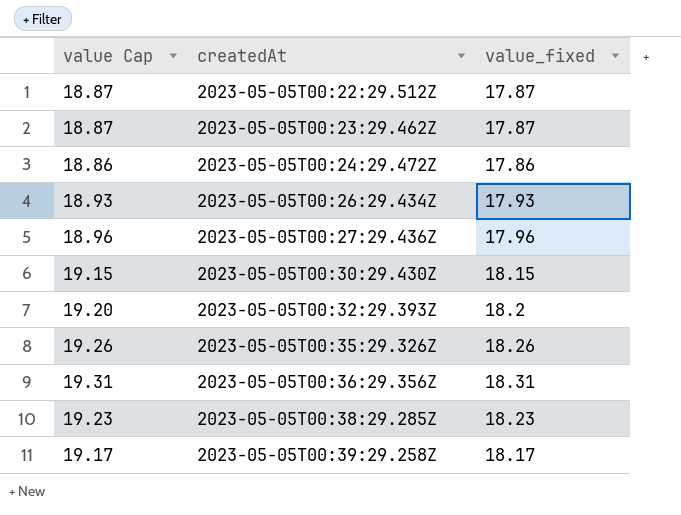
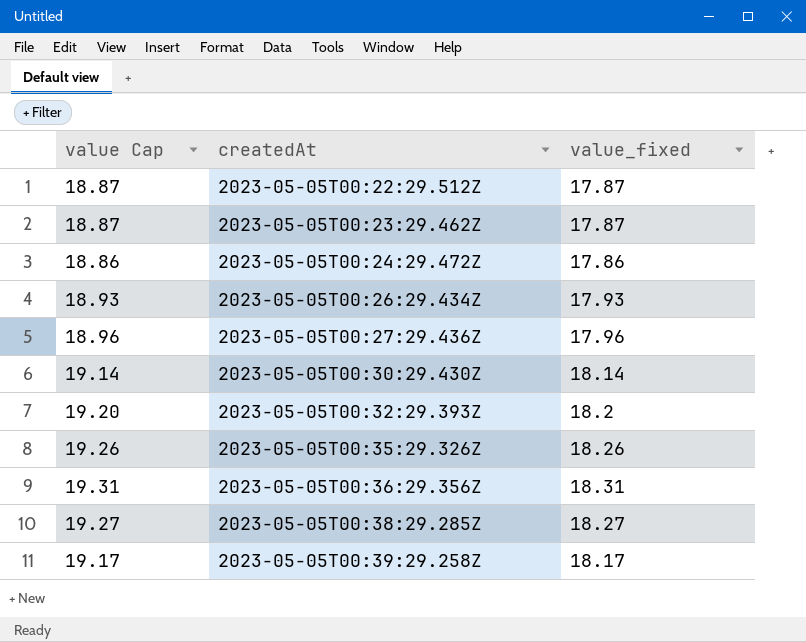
2023-05-05T00:30:29.430Z | value Cap: 19.15 -> 19.14
2023-05-05T00:30:29.430Z | value_fixed: 18.15 -> 18.14
2023-05-05T00:38:29.285Z | value Cap: 19.23 -> 19.27
2023-05-05T00:38:29.285Z | value_fixed: 18.23 -> 18.27

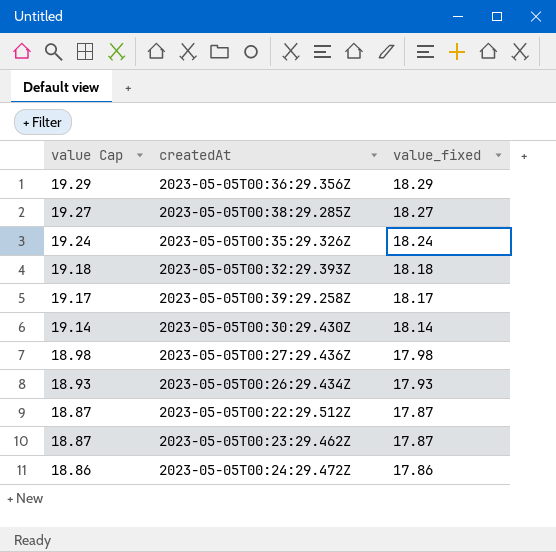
row order: createdAt ascending -> value Cap descending
2023-05-05T00:36:29.356Z | value Cap: 19.31 -> 19.29
2023-05-05T00:36:29.356Z | value_fixed: 18.31 -> 18.29
2023-05-05T00:35:29.326Z | value Cap: 19.26 -> 19.24
2023-05-05T00:35:29.326Z | value_fixed: 18.26 -> 18.24
2023-05-05T00:32:29.393Z | value Cap: 19.20 -> 19.18
2023-05-05T00:32:29.393Z | value_fixed: 18.2 -> 18.18
2023-05-05T00:27:29.436Z | value Cap: 18.96 -> 18.98
2023-05-05T00:27:29.436Z | value_fixed: 17.96 -> 17.98

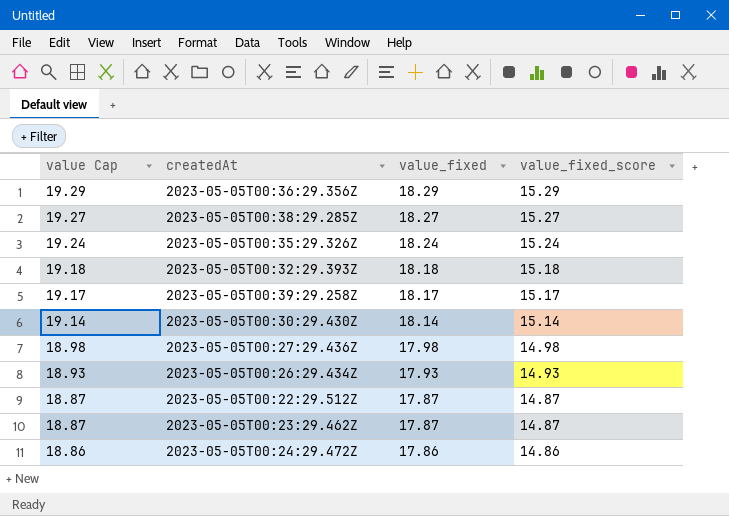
column value_fixed_score | formula: none -> [value_fixed] - 3

